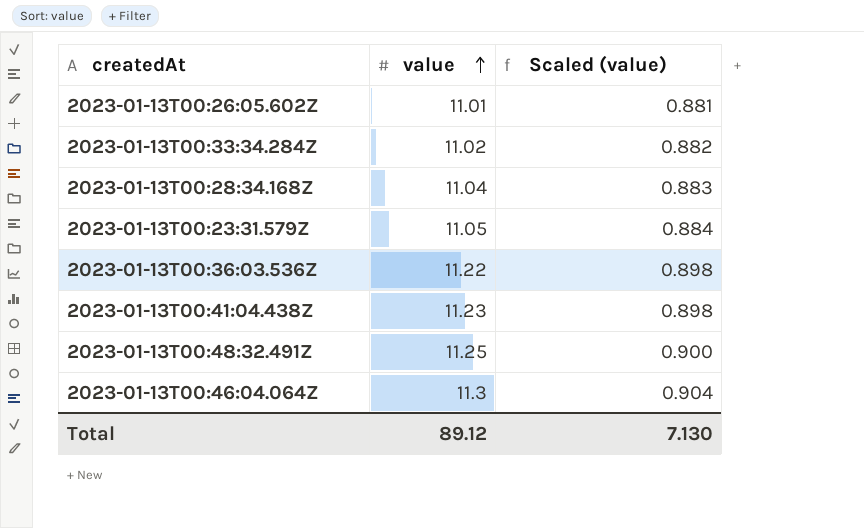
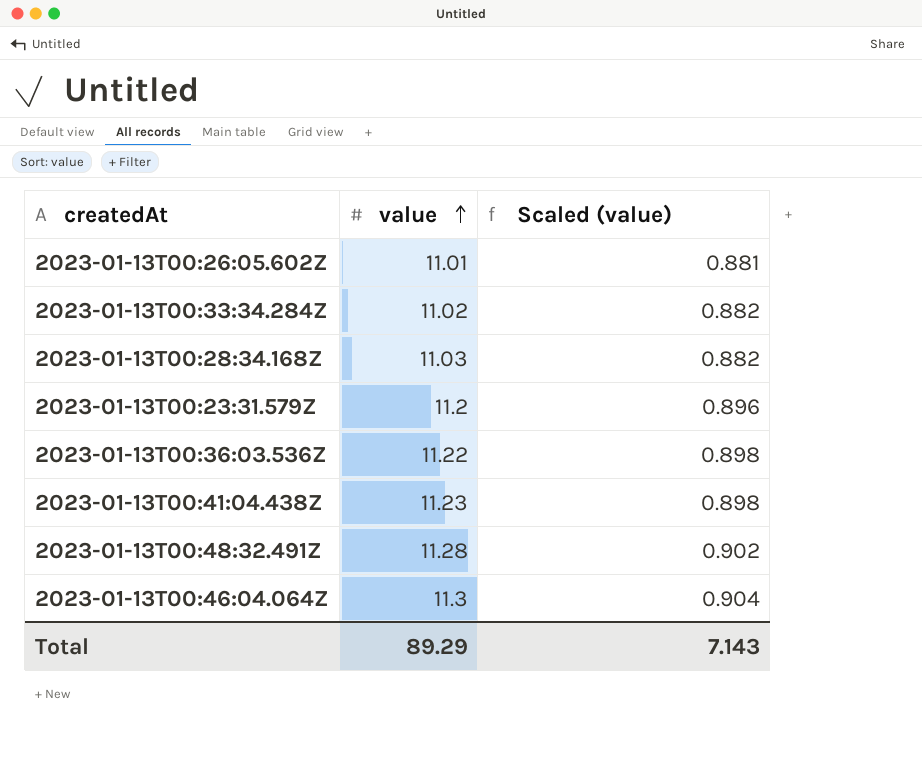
2023-01-13T00:28:34.168Z | value: 11.04 -> 11.03
2023-01-13T00:28:34.168Z | Scaled (value): 0.883 -> 0.882
2023-01-13T00:23:31.579Z | value: 11.05 -> 11.2
2023-01-13T00:23:31.579Z | Scaled (value): 0.884 -> 0.896
2023-01-13T00:48:32.491Z | value: 11.25 -> 11.28
2023-01-13T00:48:32.491Z | Scaled (value): 0.900 -> 0.902
Total | value: 89.12 -> 89.29
Total | Scaled (value): 7.130 -> 7.143

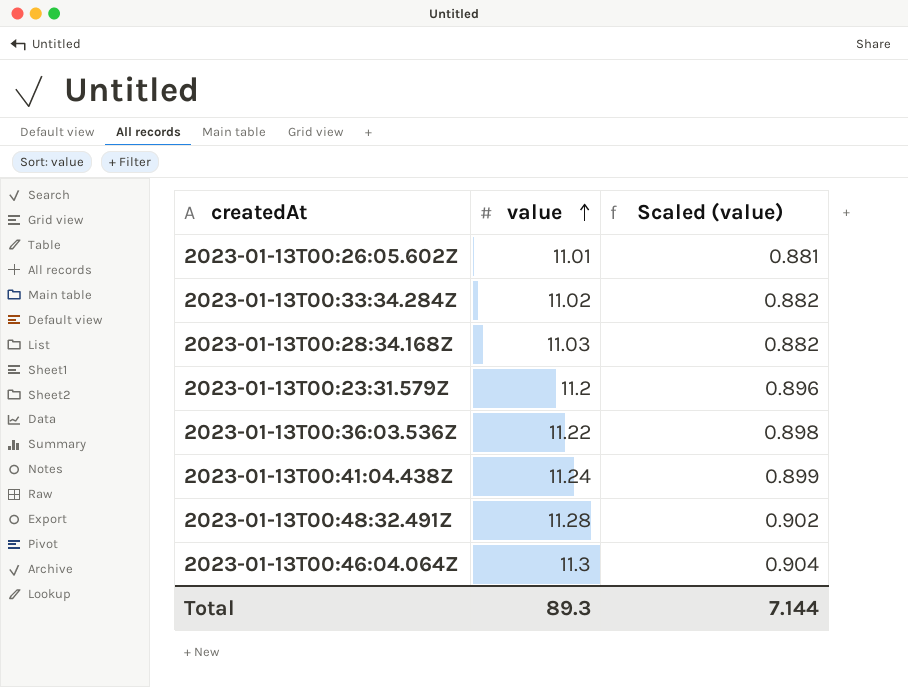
2023-01-13T00:41:04.438Z | value: 11.23 -> 11.24
2023-01-13T00:41:04.438Z | Scaled (value): 0.898 -> 0.899
Total | value: 89.29 -> 89.3
Total | Scaled (value): 7.143 -> 7.144

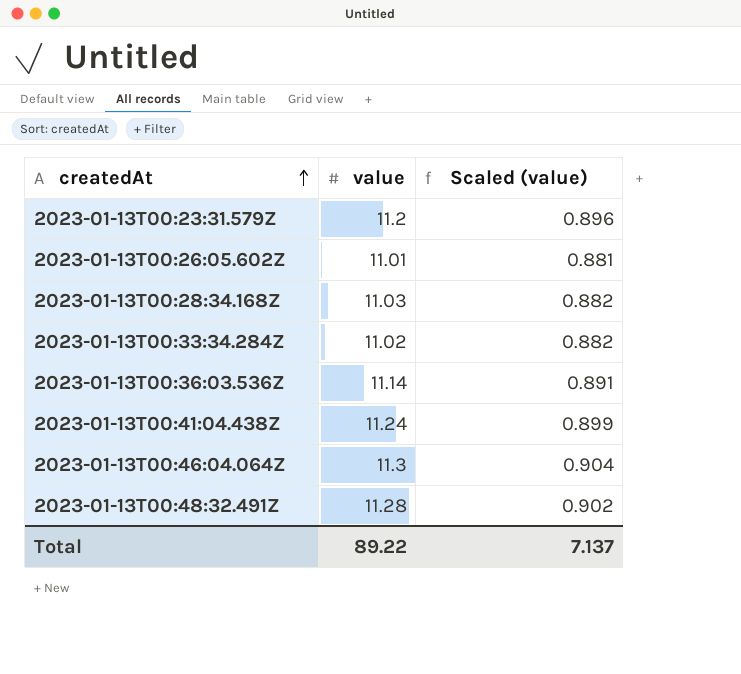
row order: value ascending -> createdAt ascending
2023-01-13T00:36:03.536Z | value: 11.22 -> 11.14
2023-01-13T00:36:03.536Z | Scaled (value): 0.898 -> 0.891
Total | value: 89.3 -> 89.22
Total | Scaled (value): 7.144 -> 7.137

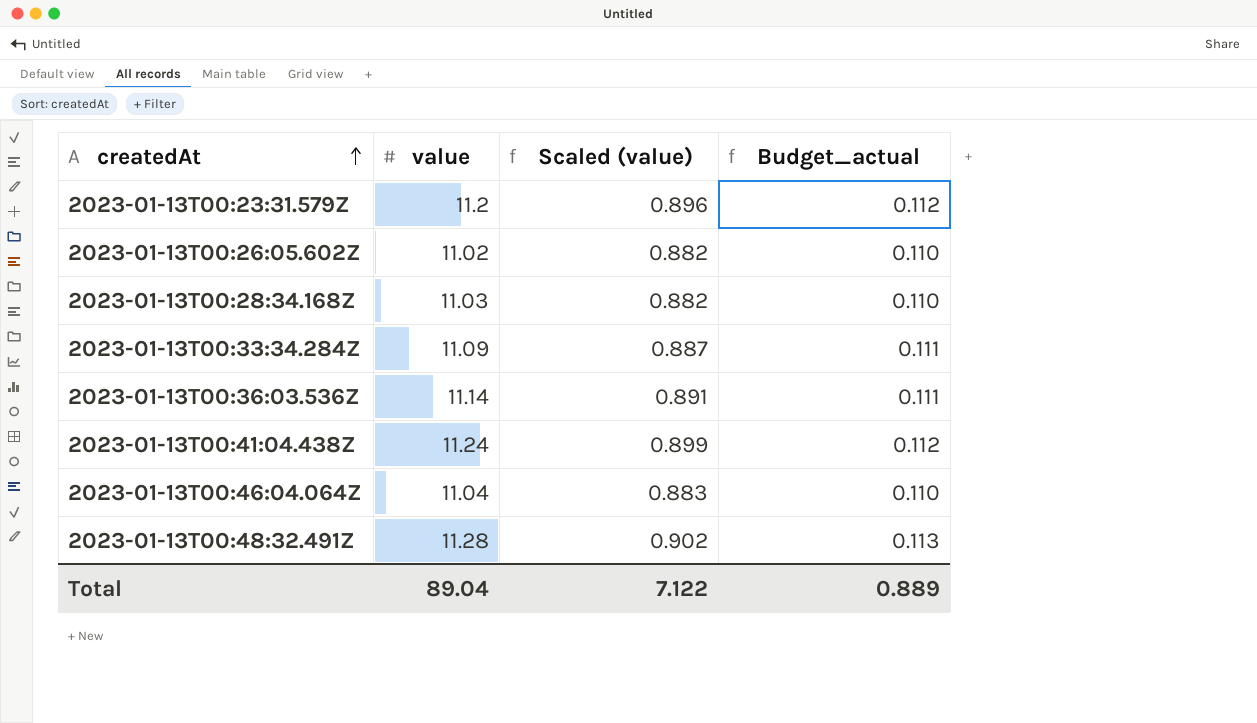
column Budget_actual | formula: none -> [value] * 0.01
2023-01-13T00:26:05.602Z | value: 11.01 -> 11.02
2023-01-13T00:26:05.602Z | Scaled (value): 0.881 -> 0.882
2023-01-13T00:33:34.284Z | value: 11.02 -> 11.09
2023-01-13T00:33:34.284Z | Scaled (value): 0.882 -> 0.887
2023-01-13T00:46:04.064Z | value: 11.3 -> 11.04
2023-01-13T00:46:04.064Z | Scaled (value): 0.904 -> 0.883
Total | value: 89.22 -> 89.04
Total | Scaled (value): 7.137 -> 7.122

